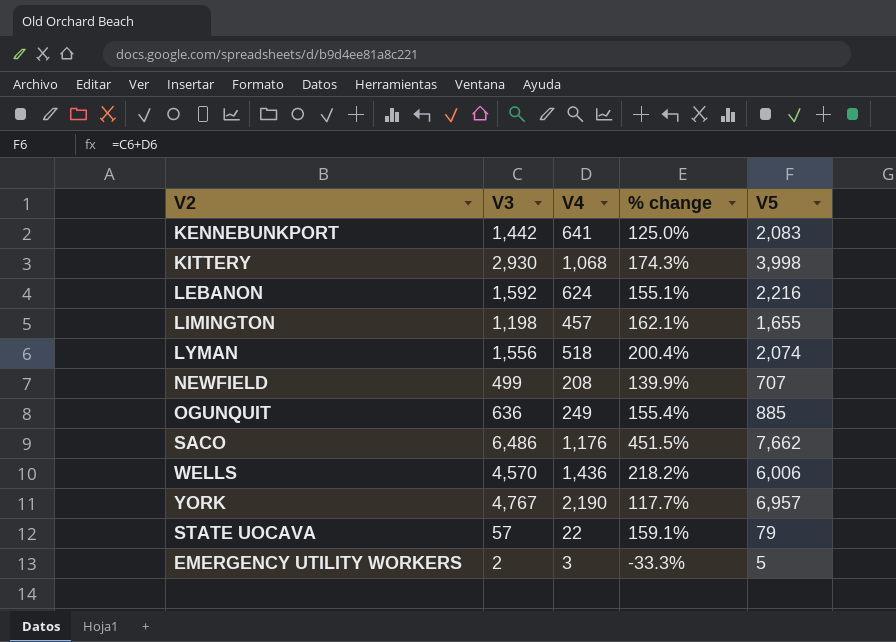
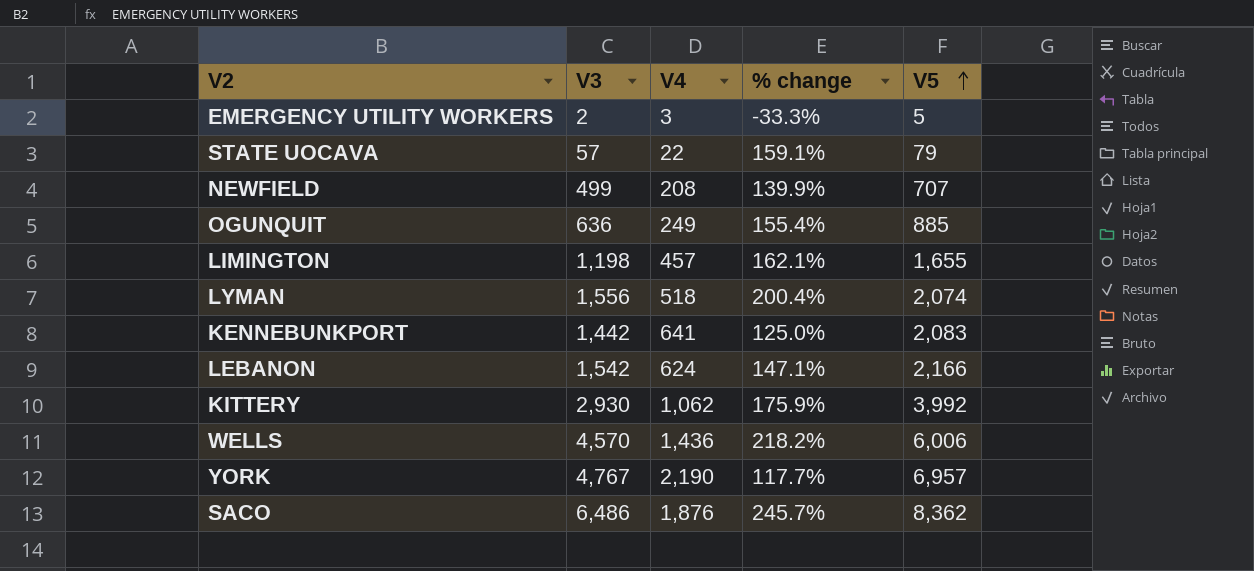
row order: none -> V5 ascending
LEBANON | V3: 1,592 -> 1,542
LEBANON | % change: 155.1% -> 147.1%
LEBANON | V5: 2,216 -> 2,166
KITTERY | V4: 1,068 -> 1,062
KITTERY | % change: 174.3% -> 175.9%
KITTERY | V5: 3,998 -> 3,992
SACO | V4: 1,176 -> 1,876
SACO | % change: 451.5% -> 245.7%
SACO | V5: 7,662 -> 8,362

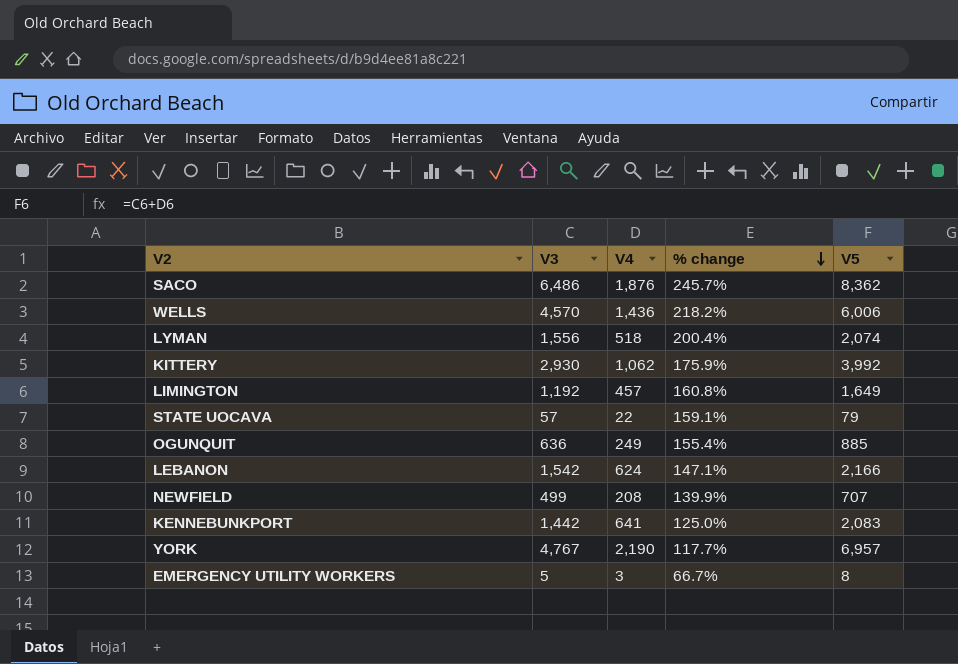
row order: V5 ascending -> % change descending
LIMINGTON | V3: 1,198 -> 1,192
LIMINGTON | % change: 162.1% -> 160.8%
LIMINGTON | V5: 1,655 -> 1,649
EMERGENCY UTILITY WORKERS | V3: 2 -> 5
EMERGENCY UTILITY WORKERS | % change: -33.3% -> 66.7%
EMERGENCY UTILITY WORKERS | V5: 5 -> 8

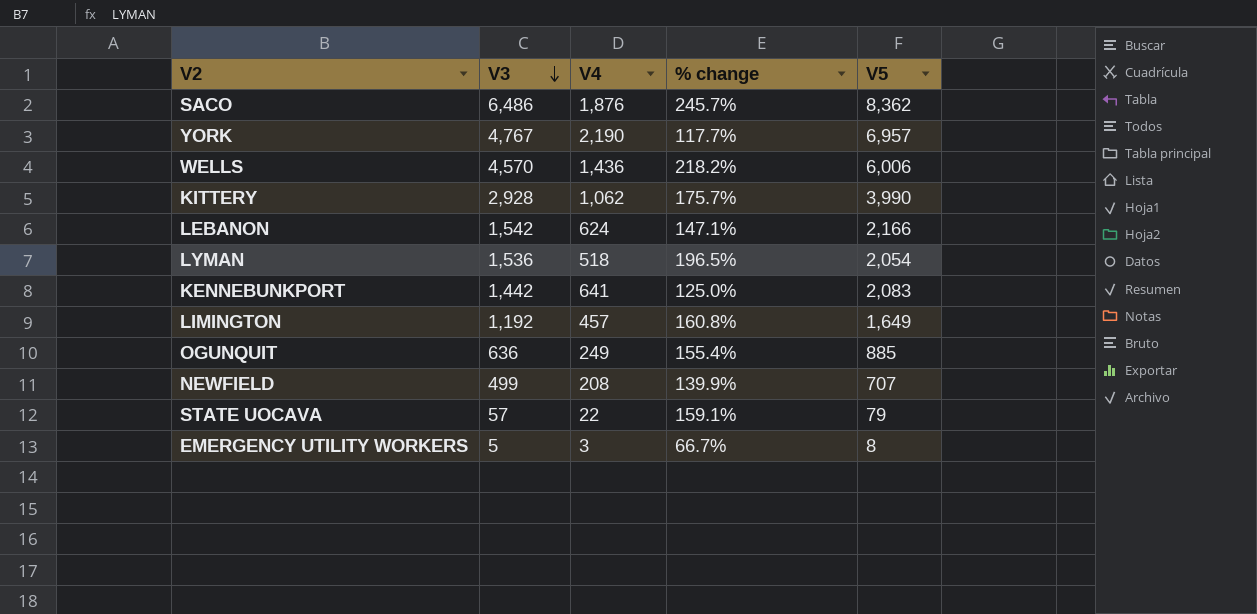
row order: % change descending -> V3 descending
KITTERY | V3: 2,930 -> 2,928
KITTERY | % change: 175.9% -> 175.7%
KITTERY | V5: 3,992 -> 3,990
LYMAN | V3: 1,556 -> 1,536
LYMAN | % change: 200.4% -> 196.5%
LYMAN | V5: 2,074 -> 2,054

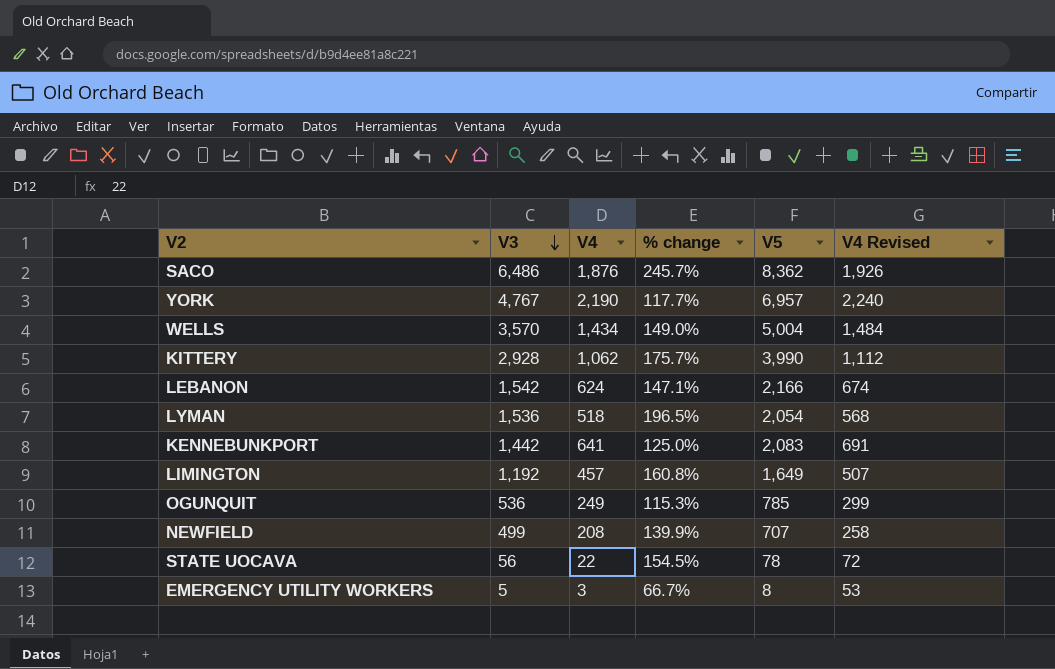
column V4 Revised | formula: none -> [V4] + 50
WELLS | V3: 4,570 -> 3,570
WELLS | V4: 1,436 -> 1,434
WELLS | % change: 218.2% -> 149.0%
WELLS | V5: 6,006 -> 5,004
OGUNQUIT | V3: 636 -> 536
OGUNQUIT | % change: 155.4% -> 115.3%
OGUNQUIT | V5: 885 -> 785
STATE UOCAVA | V3: 57 -> 56
STATE UOCAVA | % change: 159.1% -> 154.5%
STATE UOCAVA | V5: 79 -> 78

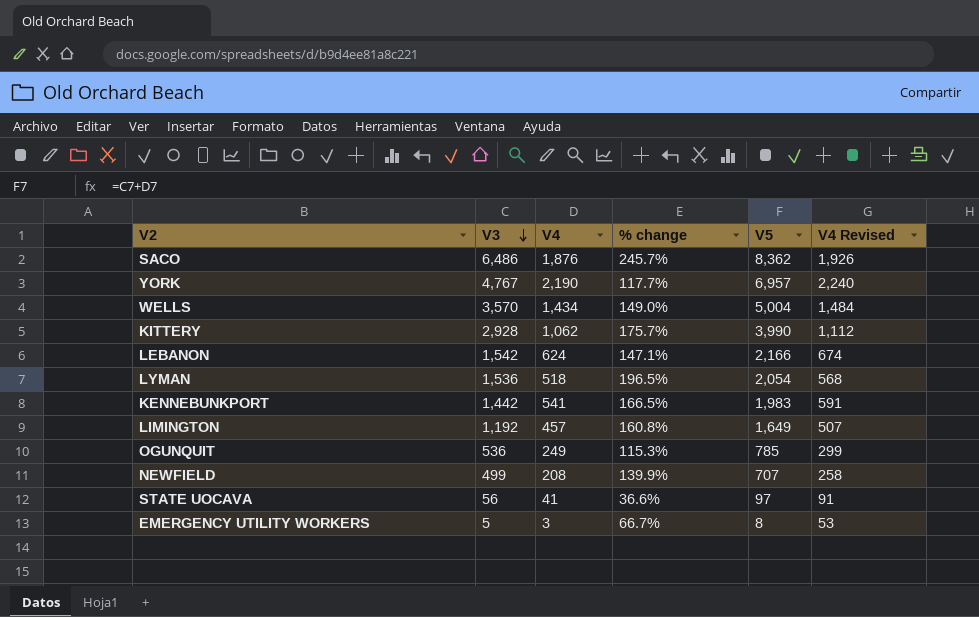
KENNEBUNKPORT | V4: 641 -> 541
KENNEBUNKPORT | % change: 125.0% -> 166.5%
KENNEBUNKPORT | V5: 2,083 -> 1,983
KENNEBUNKPORT | V4 Revised: 691 -> 591
STATE UOCAVA | V4: 22 -> 41
STATE UOCAVA | % change: 154.5% -> 36.6%
STATE UOCAVA | V5: 78 -> 97
STATE UOCAVA | V4 Revised: 72 -> 91

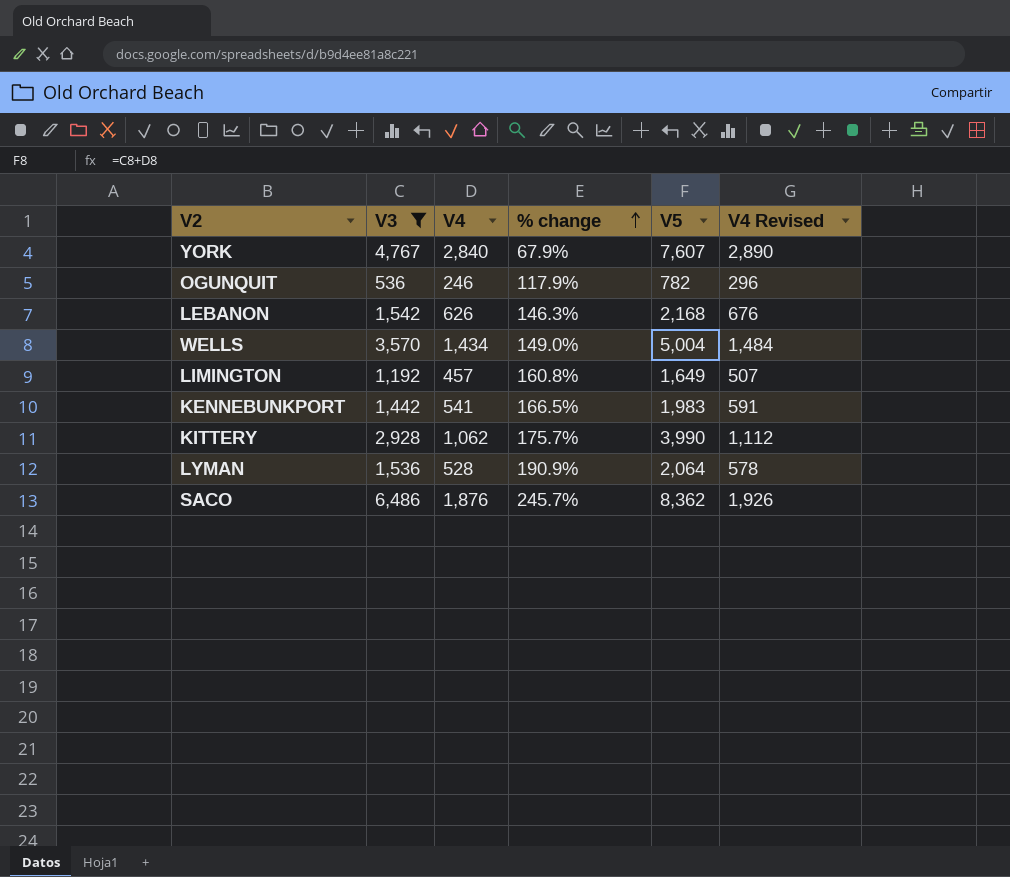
filter: none -> V3 >= 536
row order: V3 descending -> % change ascending
YORK | V4: 2,190 -> 2,840
YORK | % change: 117.7% -> 67.9%
YORK | V5: 6,957 -> 7,607
YORK | V4 Revised: 2,240 -> 2,890
OGUNQUIT | V4: 249 -> 246
OGUNQUIT | % change: 115.3% -> 117.9%
OGUNQUIT | V5: 785 -> 782
OGUNQUIT | V4 Revised: 299 -> 296
LEBANON | V4: 624 -> 626
LEBANON | % change: 147.1% -> 146.3%
LEBANON | V5: 2,166 -> 2,168
LEBANON | V4 Revised: 674 -> 676
LYMAN | V4: 518 -> 528
LYMAN | % change: 196.5% -> 190.9%
LYMAN | V5: 2,054 -> 2,064
LYMAN | V4 Revised: 568 -> 578

